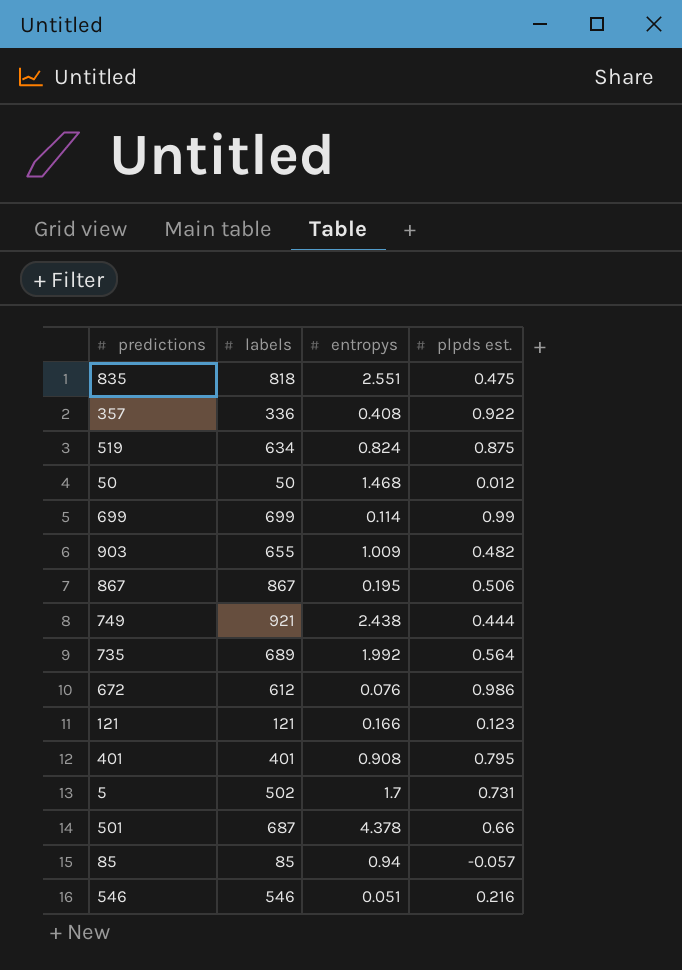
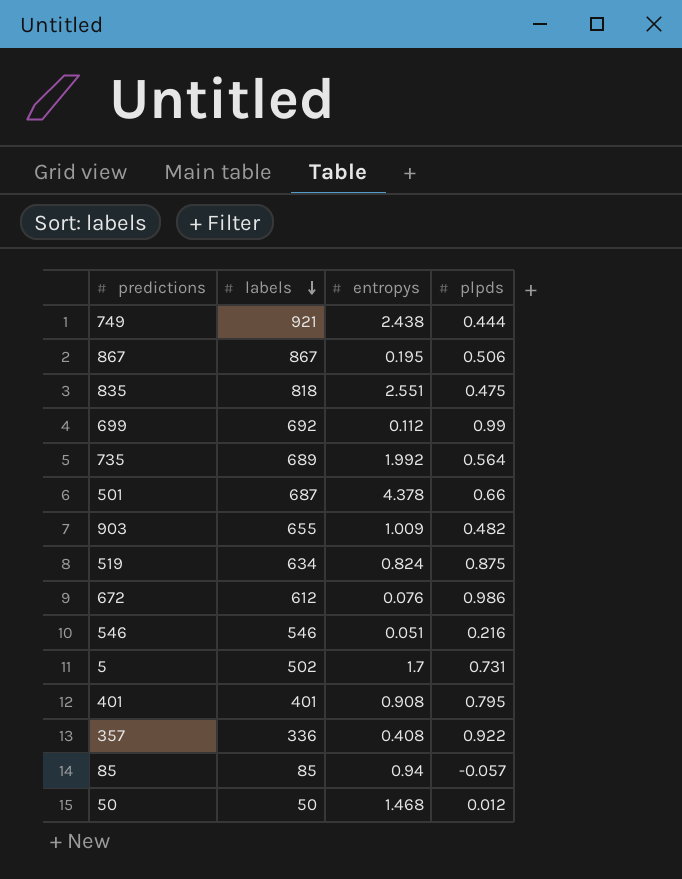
row order: none -> labels descending
column name: plpds est. -> plpds
row 121: 121 | 0.166 | 0.123 -> none
699 | labels: 699 -> 692
699 | entropys: 0.114 -> 0.112

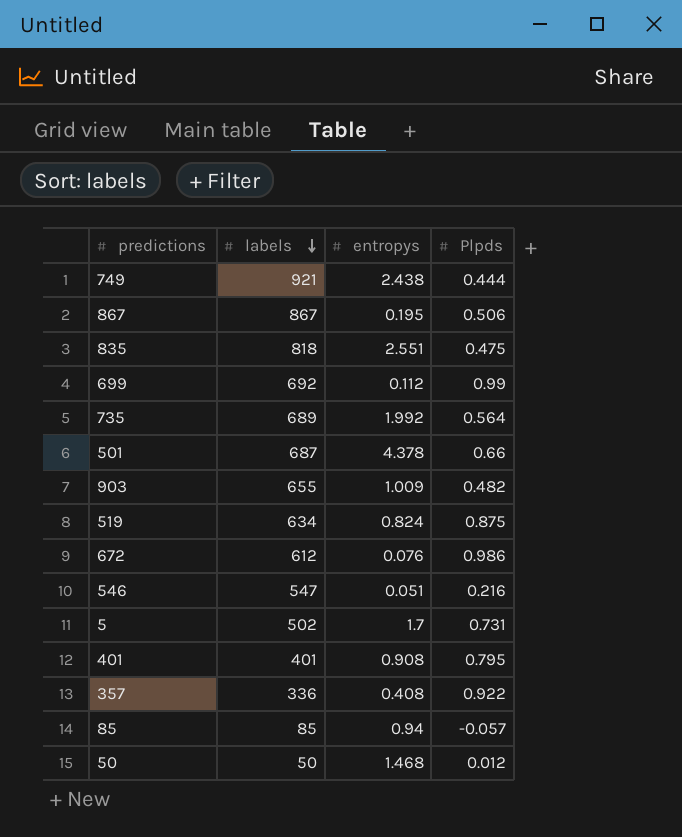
column name: plpds -> Plpds
546 | labels: 546 -> 547

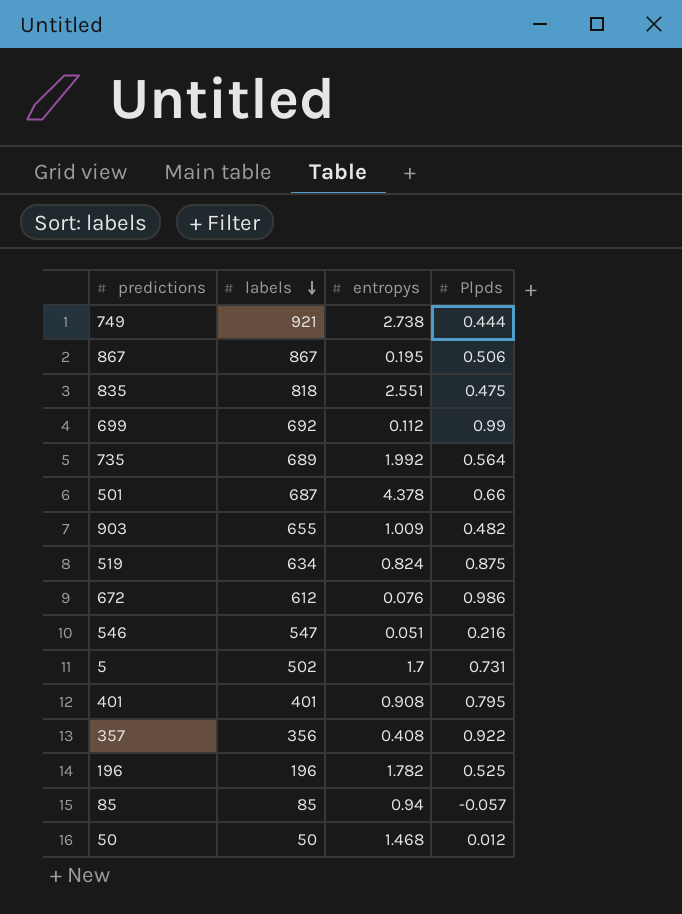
749 | entropys: 2.438 -> 2.738
357 | labels: 336 -> 356
row 196: none -> 196 | 1.782 | 0.525

